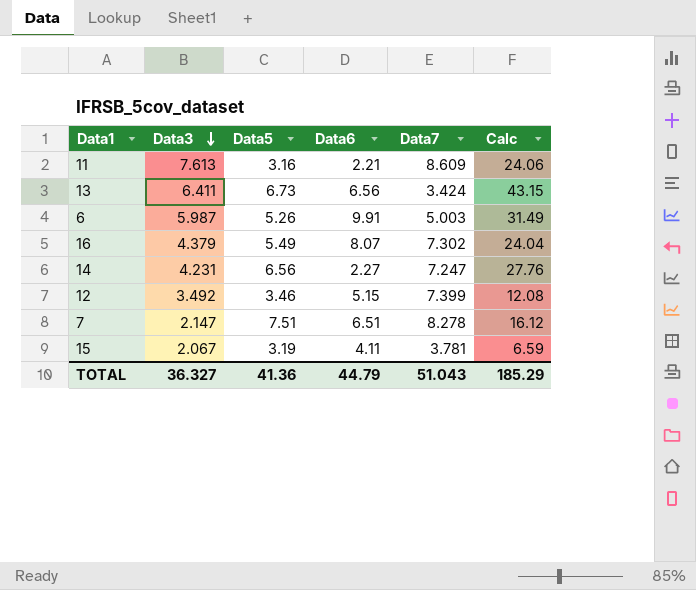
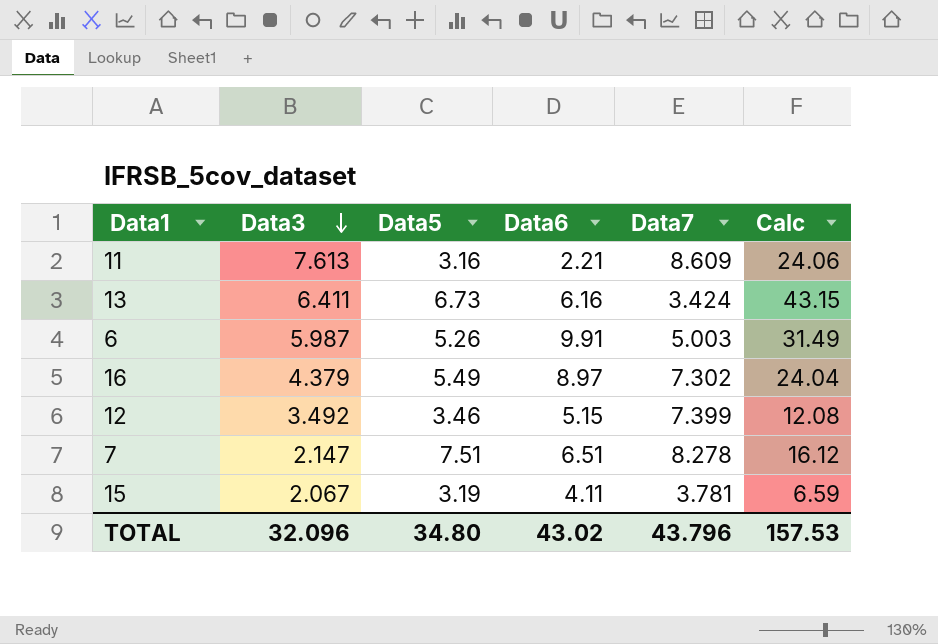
row 14: 4.231 | 6.56 | 2.27 | 7.247 | 27.76 -> none
13 | Data6: 6.56 -> 6.16
16 | Data6: 8.07 -> 8.97
TOTAL | Data3: 36.327 -> 32.096
TOTAL | Data5: 41.36 -> 34.80
TOTAL | Data6: 44.79 -> 43.02
TOTAL | Data7: 51.043 -> 43.796
TOTAL | Calc: 185.29 -> 157.53

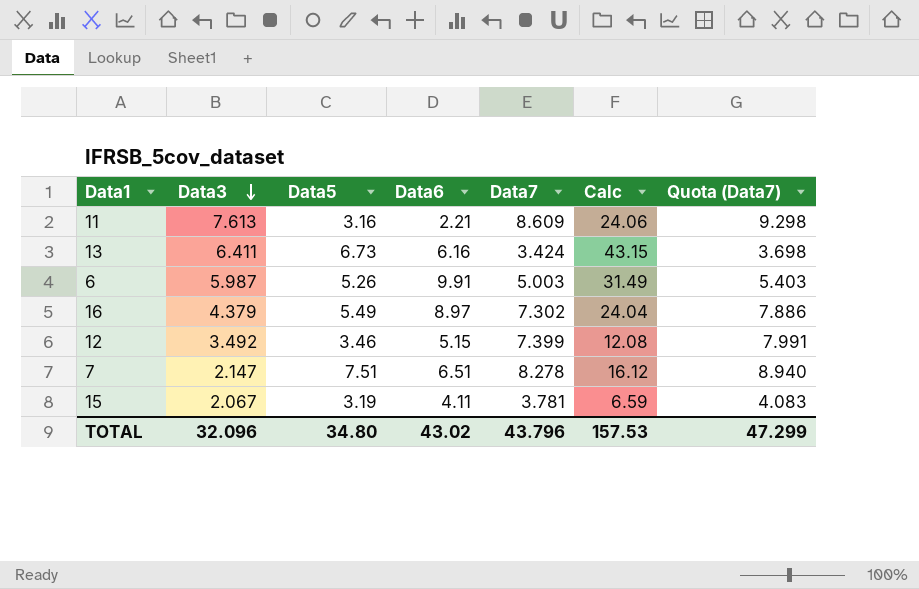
column Quota (Data7) | formula: none -> [Data7] * 1.08

